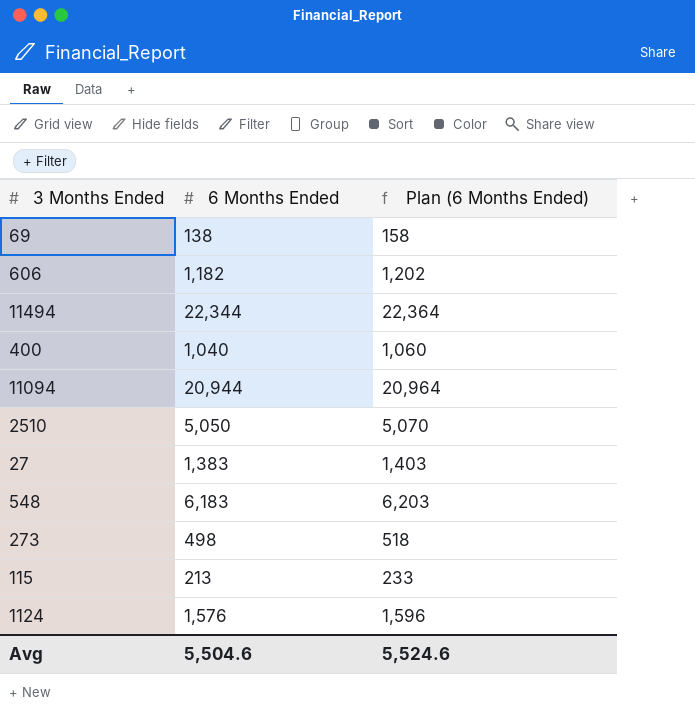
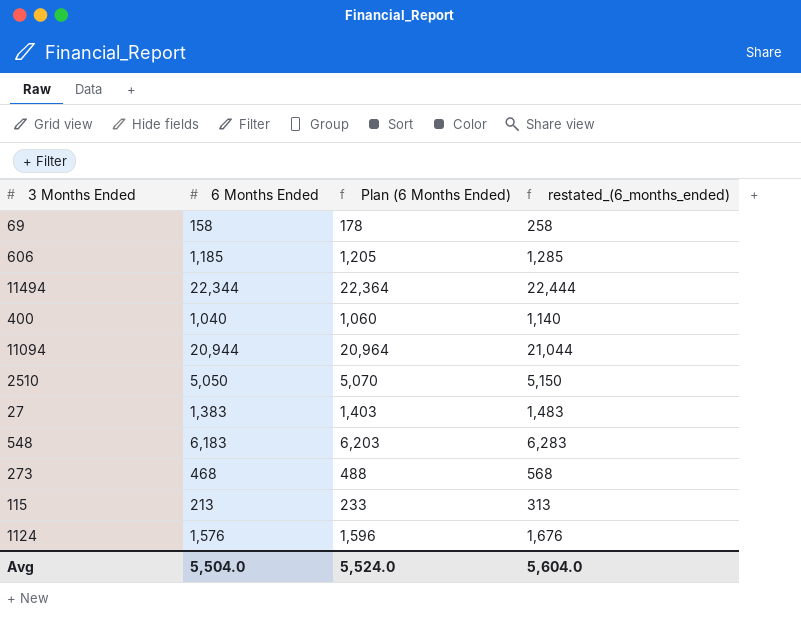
column restated_(6_months_ended) | formula: none -> [6 Months Ended] + 100
69 | 6 Months Ended: 138 -> 158
69 | Plan (6 Months Ended): 158 -> 178
606 | 6 Months Ended: 1,182 -> 1,185
606 | Plan (6 Months Ended): 1,202 -> 1,205
273 | 6 Months Ended: 498 -> 468
273 | Plan (6 Months Ended): 518 -> 488
Avg | 6 Months Ended: 5,504.6 -> 5,504.0
Avg | Plan (6 Months Ended): 5,524.6 -> 5,524.0

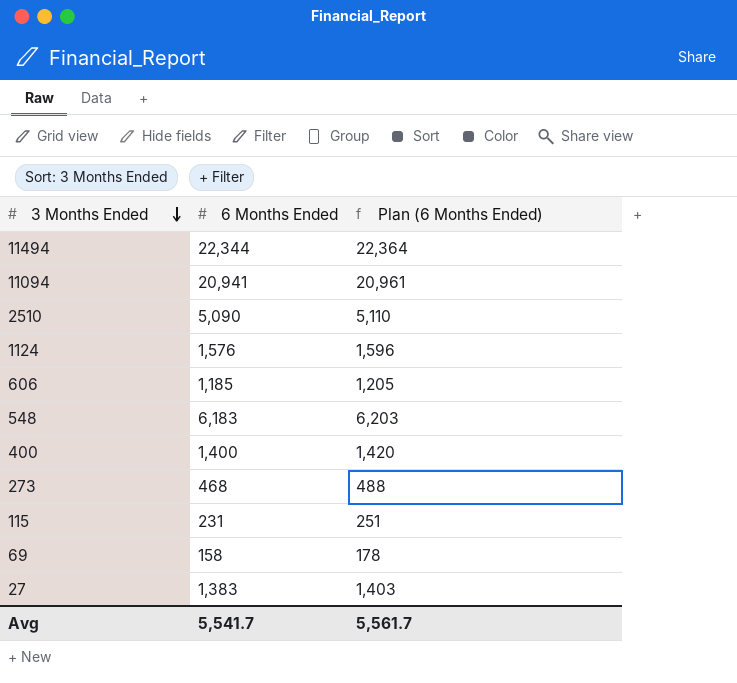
row order: none -> 3 Months Ended descending
column restated_(6_months_ended) | formula: [6 Months Ended] + 100 -> none
11094 | 6 Months Ended: 20,944 -> 20,941
11094 | Plan (6 Months Ended): 20,964 -> 20,961
2510 | 6 Months Ended: 5,050 -> 5,090
2510 | Plan (6 Months Ended): 5,070 -> 5,110
400 | 6 Months Ended: 1,040 -> 1,400
400 | Plan (6 Months Ended): 1,060 -> 1,420
115 | 6 Months Ended: 213 -> 231
115 | Plan (6 Months Ended): 233 -> 251
Avg | 6 Months Ended: 5,504.0 -> 5,541.7
Avg | Plan (6 Months Ended): 5,524.0 -> 5,561.7

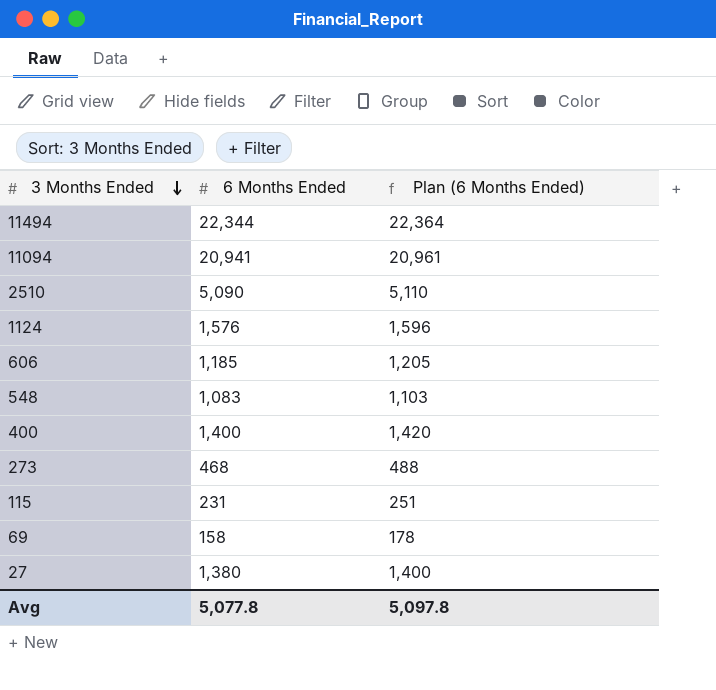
548 | 6 Months Ended: 6,183 -> 1,083
548 | Plan (6 Months Ended): 6,203 -> 1,103
27 | 6 Months Ended: 1,383 -> 1,380
27 | Plan (6 Months Ended): 1,403 -> 1,400
Avg | 6 Months Ended: 5,541.7 -> 5,077.8
Avg | Plan (6 Months Ended): 5,561.7 -> 5,097.8

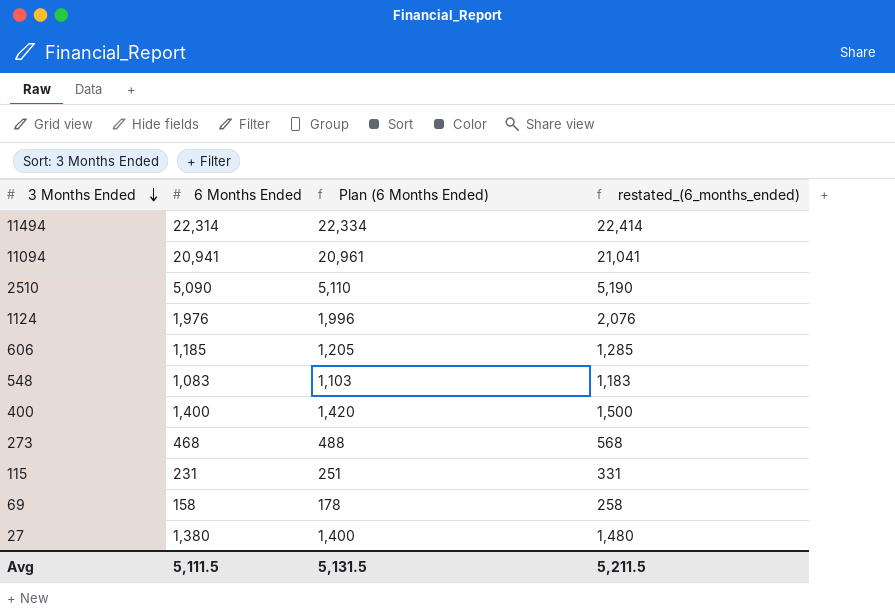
column restated_(6_months_ended) | formula: none -> [6 Months Ended] + 100
11494 | 6 Months Ended: 22,344 -> 22,314
11494 | Plan (6 Months Ended): 22,364 -> 22,334
1124 | 6 Months Ended: 1,576 -> 1,976
1124 | Plan (6 Months Ended): 1,596 -> 1,996
Avg | 6 Months Ended: 5,077.8 -> 5,111.5
Avg | Plan (6 Months Ended): 5,097.8 -> 5,131.5

